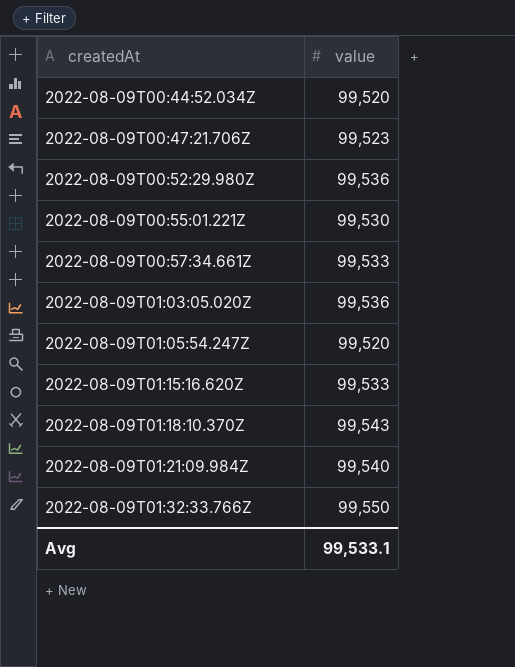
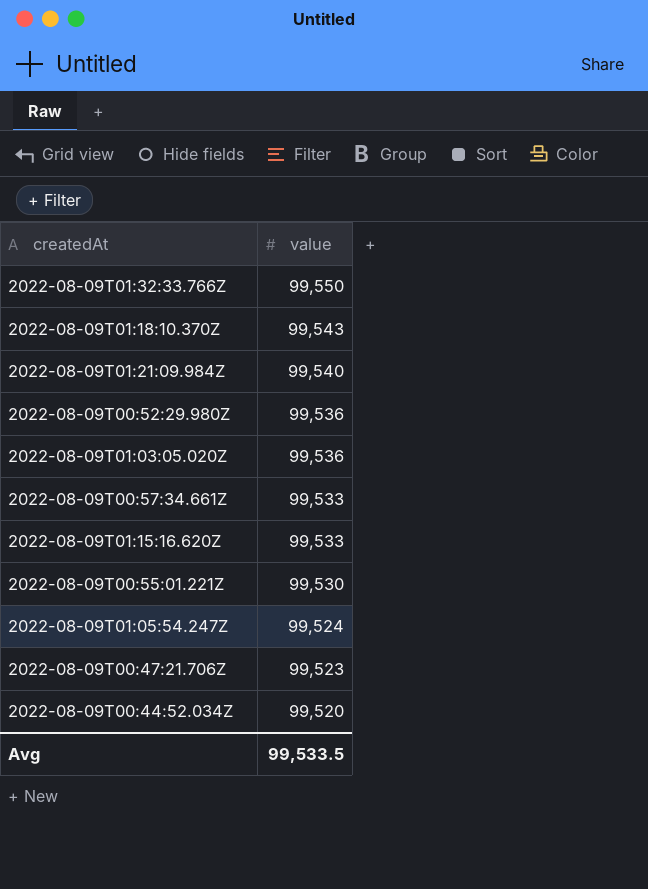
row order: createdAt ascending -> value descending
2022-08-09T01:05:54.247Z | value: 99,520 -> 99,524
Avg | value: 99,533.1 -> 99,533.5

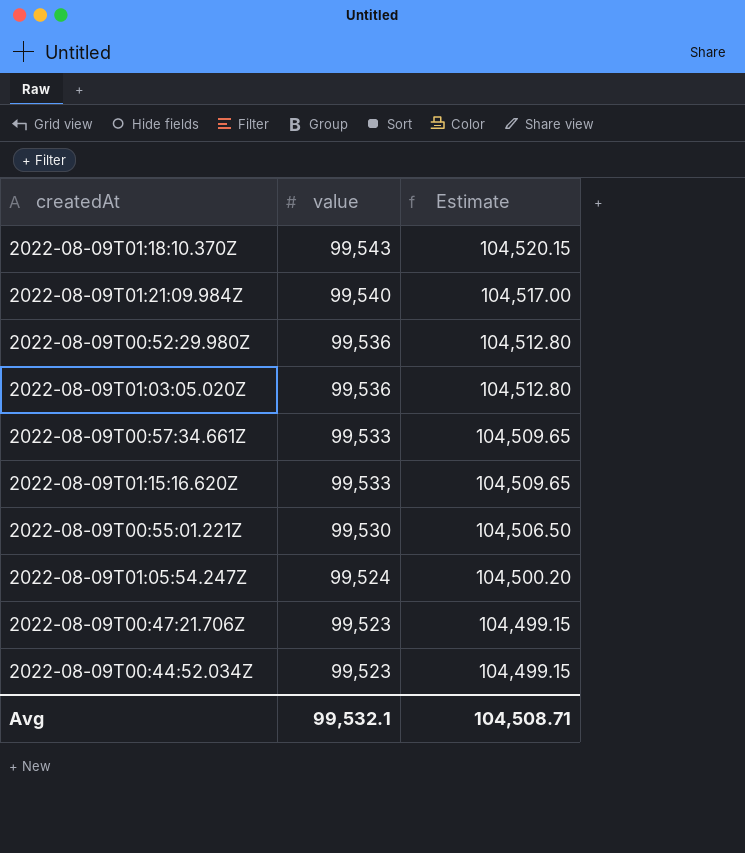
column Estimate | formula: none -> [value] * 1.05
row 2022-08-09T01:32:33.766Z: 99,550 -> none
2022-08-09T00:44:52.034Z | value: 99,520 -> 99,523
Avg | value: 99,533.5 -> 99,532.1

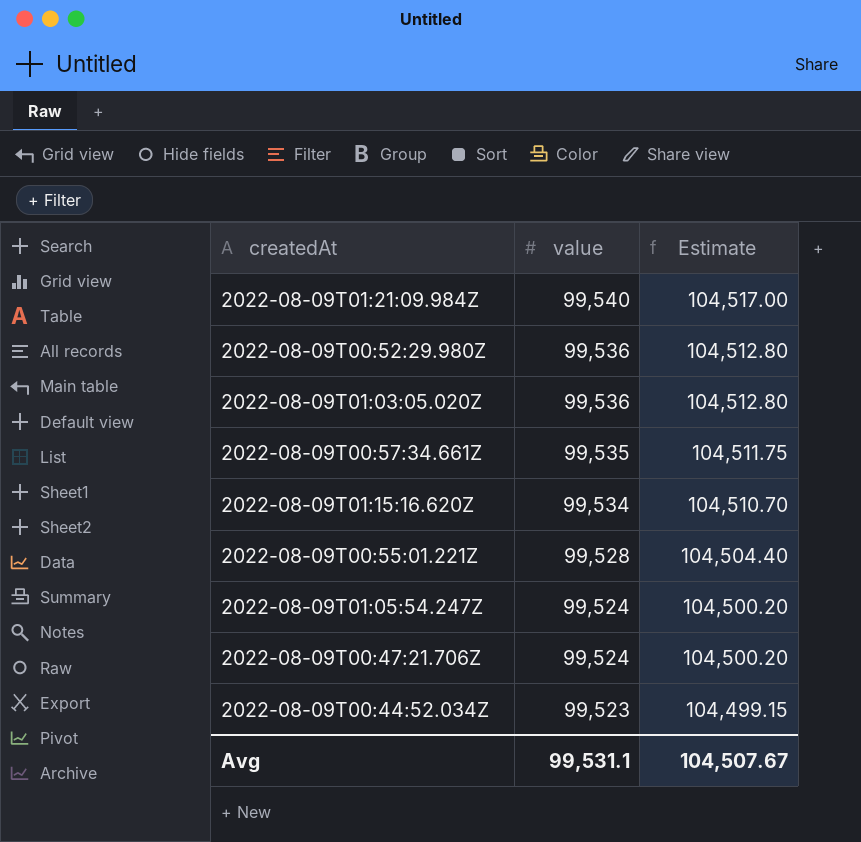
row 2022-08-09T01:18:10.370Z: 99,543 | 104,520.15 -> none
2022-08-09T00:57:34.661Z | value: 99,533 -> 99,535
2022-08-09T00:57:34.661Z | Estimate: 104,509.65 -> 104,511.75
2022-08-09T01:15:16.620Z | value: 99,533 -> 99,534
2022-08-09T01:15:16.620Z | Estimate: 104,509.65 -> 104,510.70
2022-08-09T00:55:01.221Z | value: 99,530 -> 99,528
2022-08-09T00:55:01.221Z | Estimate: 104,506.50 -> 104,504.40
2022-08-09T00:47:21.706Z | value: 99,523 -> 99,524
2022-08-09T00:47:21.706Z | Estimate: 104,499.15 -> 104,500.20
Avg | value: 99,532.1 -> 99,531.1
Avg | Estimate: 104,508.71 -> 104,507.67

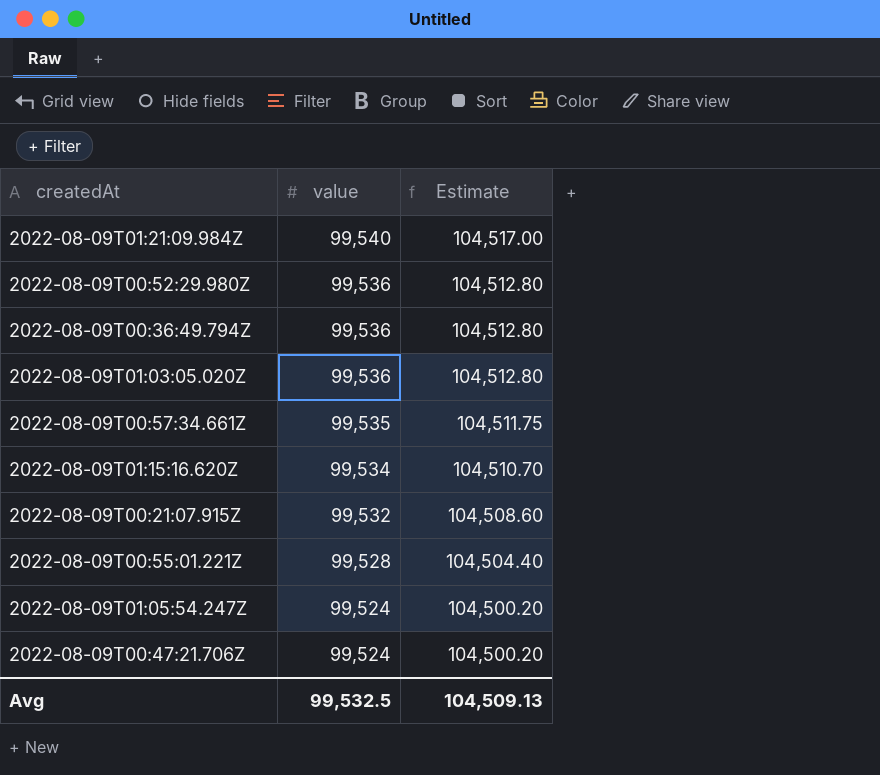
row 2022-08-09T00:44:52.034Z: 99,523 | 104,499.15 -> none
row 2022-08-09T00:36:49.794Z: none -> 99,536 | 104,512.80
row 2022-08-09T00:21:07.915Z: none -> 99,532 | 104,508.60
Avg | value: 99,531.1 -> 99,532.5
Avg | Estimate: 104,507.67 -> 104,509.13

